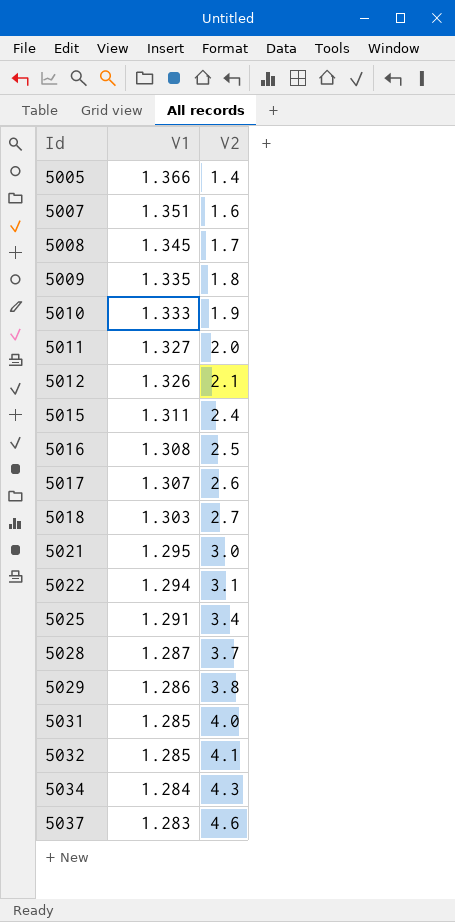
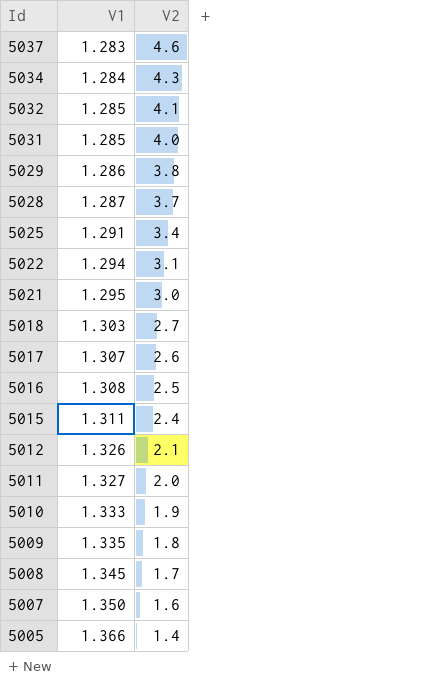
row order: Id ascending -> Id descending
5007 | V1: 1.351 -> 1.350

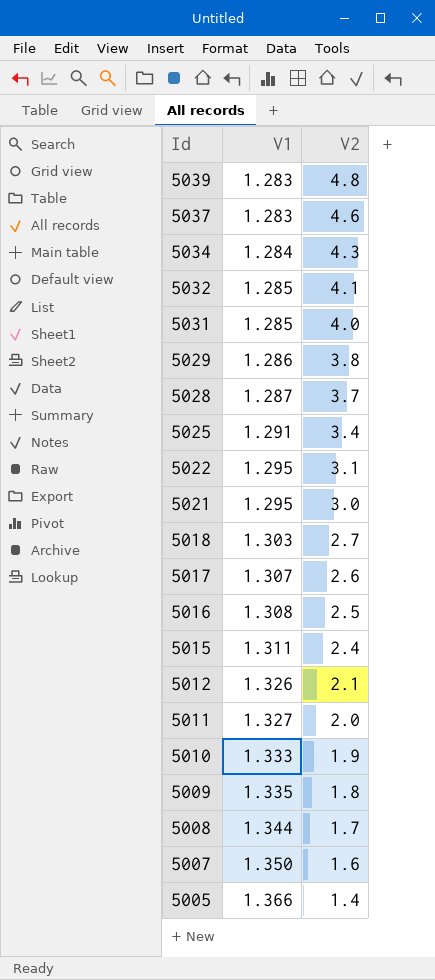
row 5039: none -> 1.283 | 4.8
5022 | V1: 1.294 -> 1.295
5008 | V1: 1.345 -> 1.344

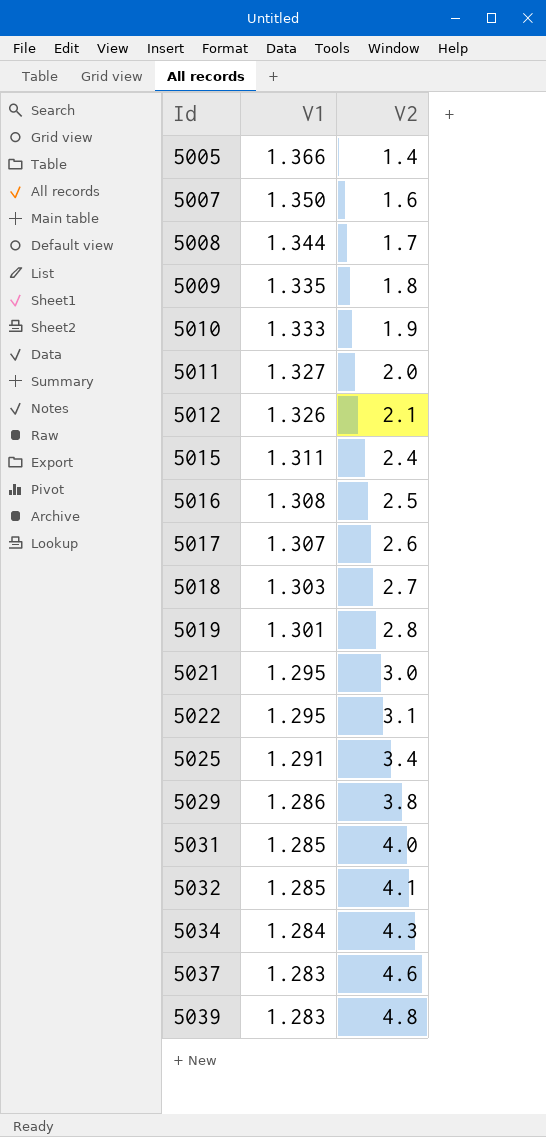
row order: Id descending -> Id ascending
row 5028: 1.287 | 3.7 -> none
row 5019: none -> 1.301 | 2.8

